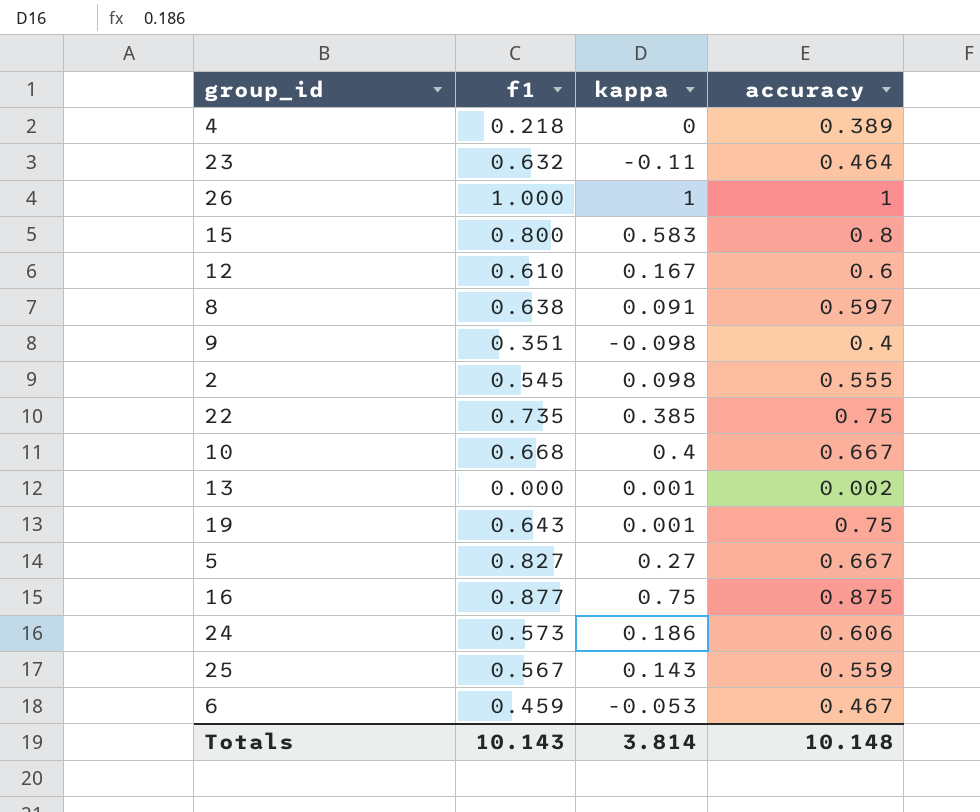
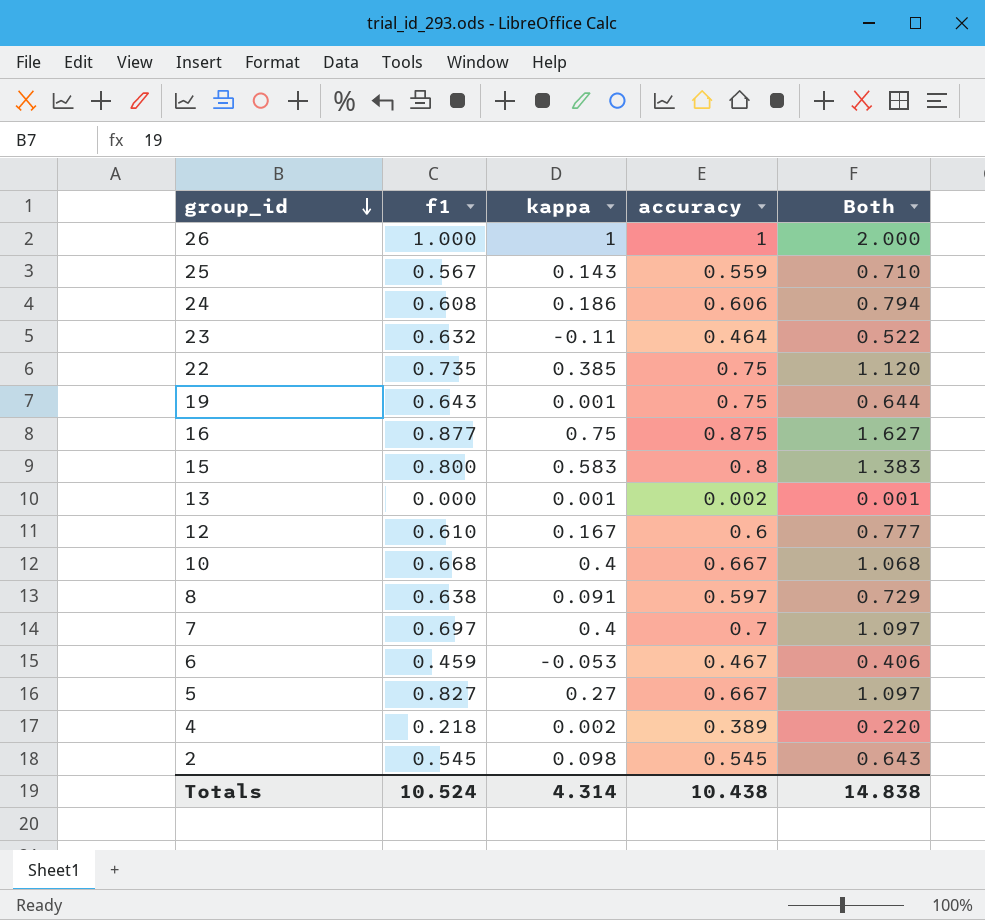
row order: none -> group_id descending
column Both | formula: none -> [f1] + [kappa]
row 9: 0.351 | -0.098 | 0.4 -> none
24 | f1: 0.573 -> 0.608
row 7: none -> 0.697 | 0.4 | 0.7 | 1.097
4 | kappa: 0 -> 0.002
2 | accuracy: 0.555 -> 0.545
Totals | f1: 10.143 -> 10.524
Totals | kappa: 3.814 -> 4.314
Totals | accuracy: 10.148 -> 10.438

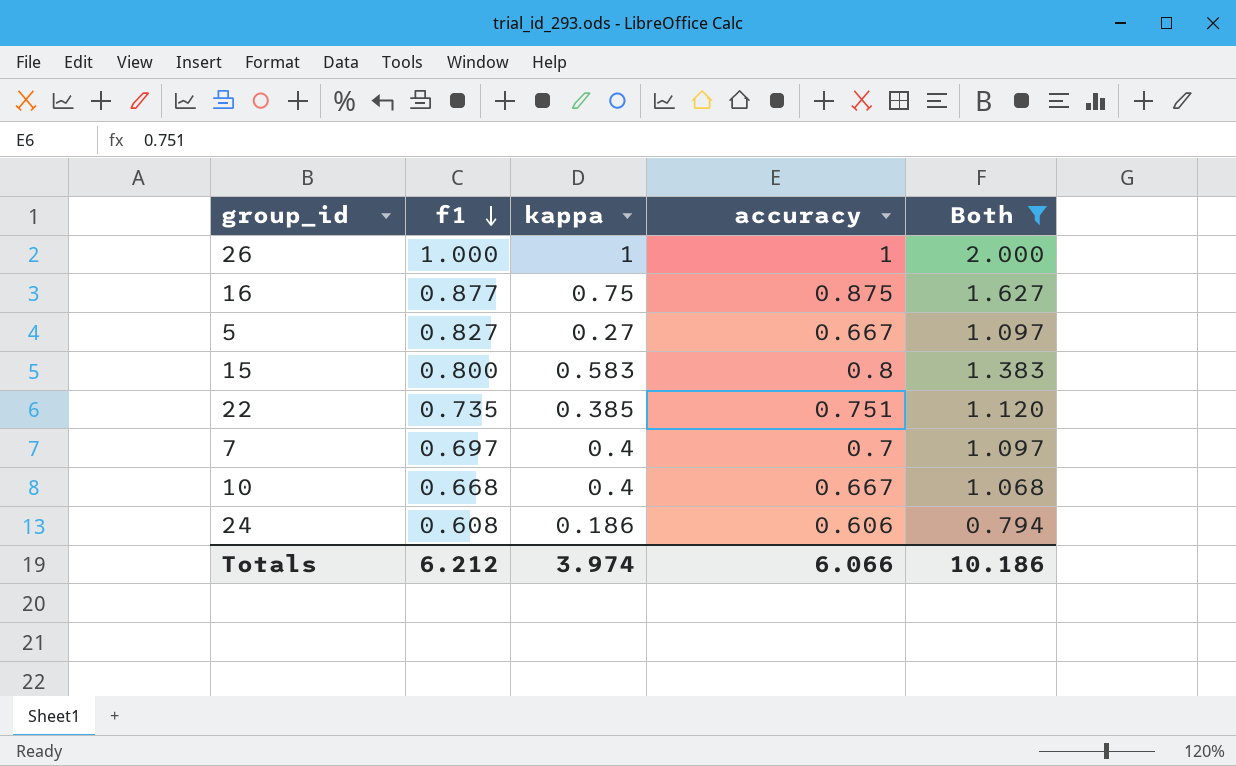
filter: none -> Both >= 0.794
row order: group_id descending -> f1 descending
22 | accuracy: 0.75 -> 0.751
Totals | f1: 10.524 -> 6.212
Totals | kappa: 4.314 -> 3.974
Totals | accuracy: 10.438 -> 6.066
Totals | Both: 14.838 -> 10.186

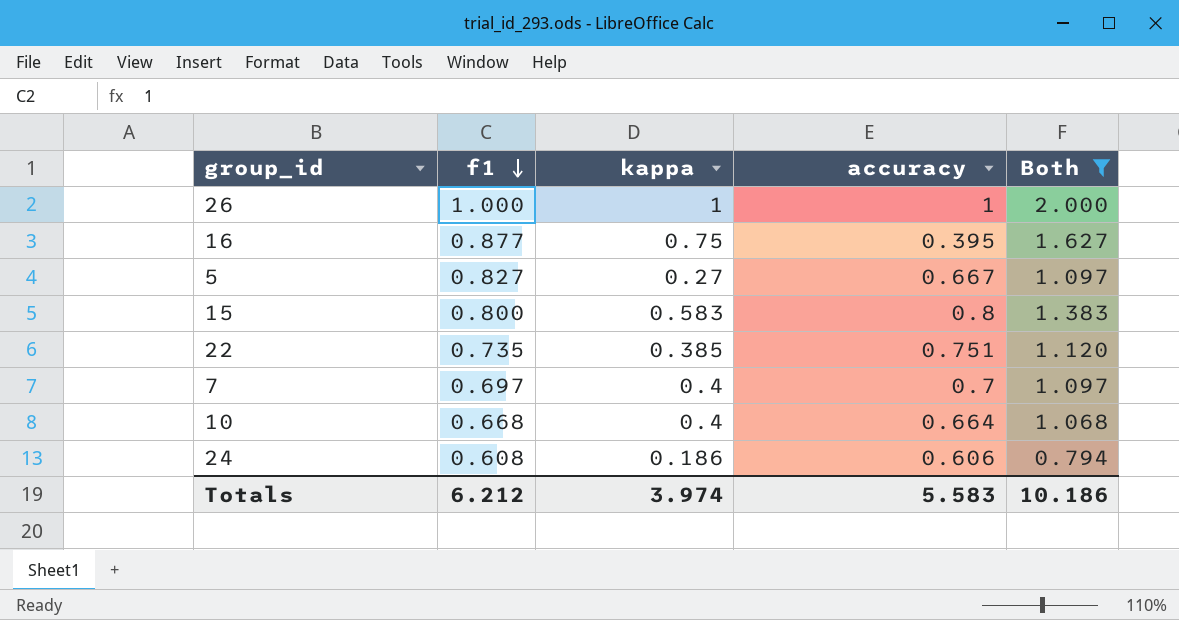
16 | accuracy: 0.875 -> 0.395
10 | accuracy: 0.667 -> 0.664
Totals | accuracy: 6.066 -> 5.583

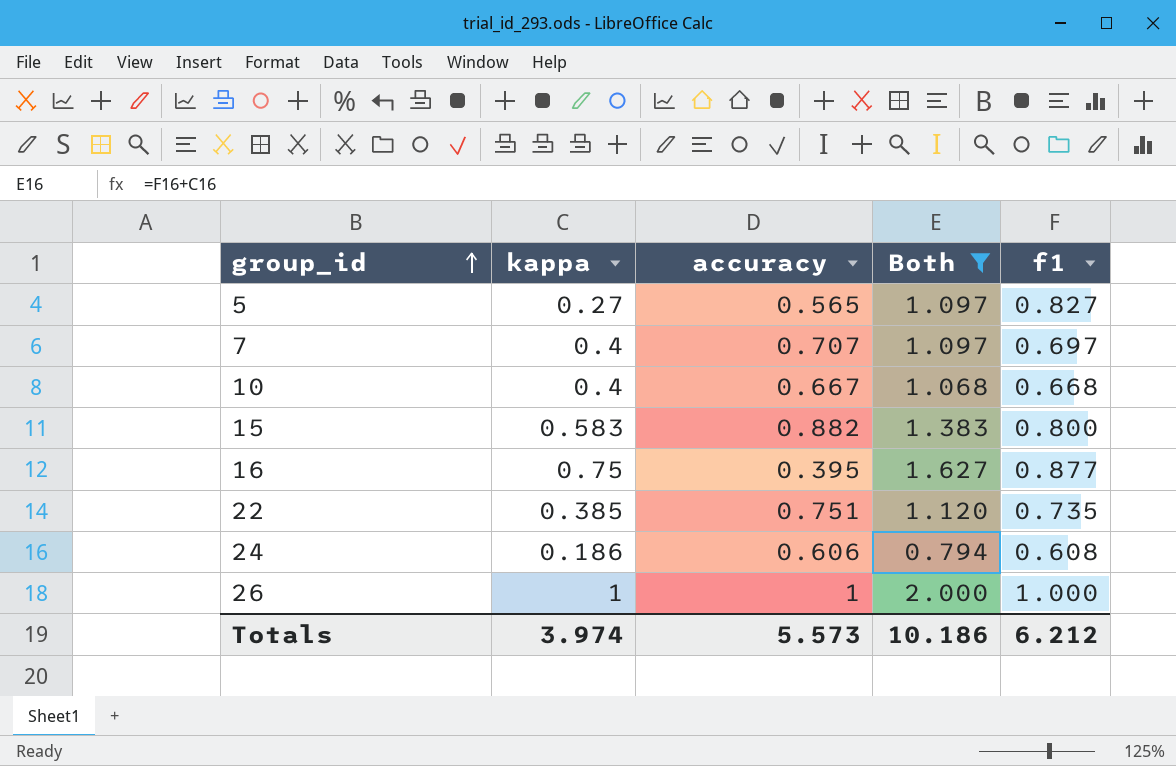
row order: f1 descending -> group_id ascending
column f1 | position: 2 -> 5
5 | accuracy: 0.667 -> 0.565
7 | accuracy: 0.7 -> 0.707
10 | accuracy: 0.664 -> 0.667
15 | accuracy: 0.8 -> 0.882
Totals | accuracy: 5.583 -> 5.573

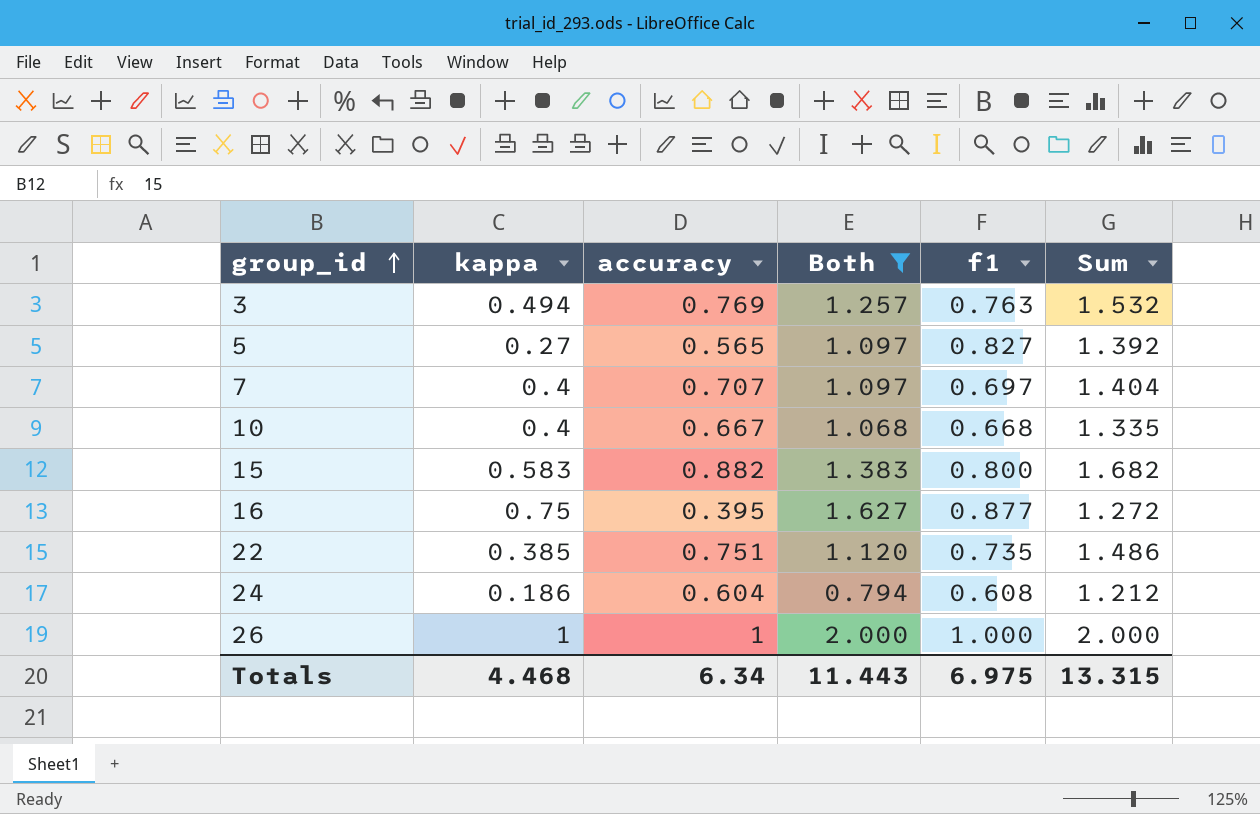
column Sum | formula: none -> [accuracy] + [f1]
row 3: none -> 0.494 | 0.769 | 1.257 | 0.763 | 1.532
24 | accuracy: 0.606 -> 0.604
Totals | kappa: 3.974 -> 4.468
Totals | accuracy: 5.573 -> 6.34
Totals | Both: 10.186 -> 11.443
Totals | f1: 6.212 -> 6.975

